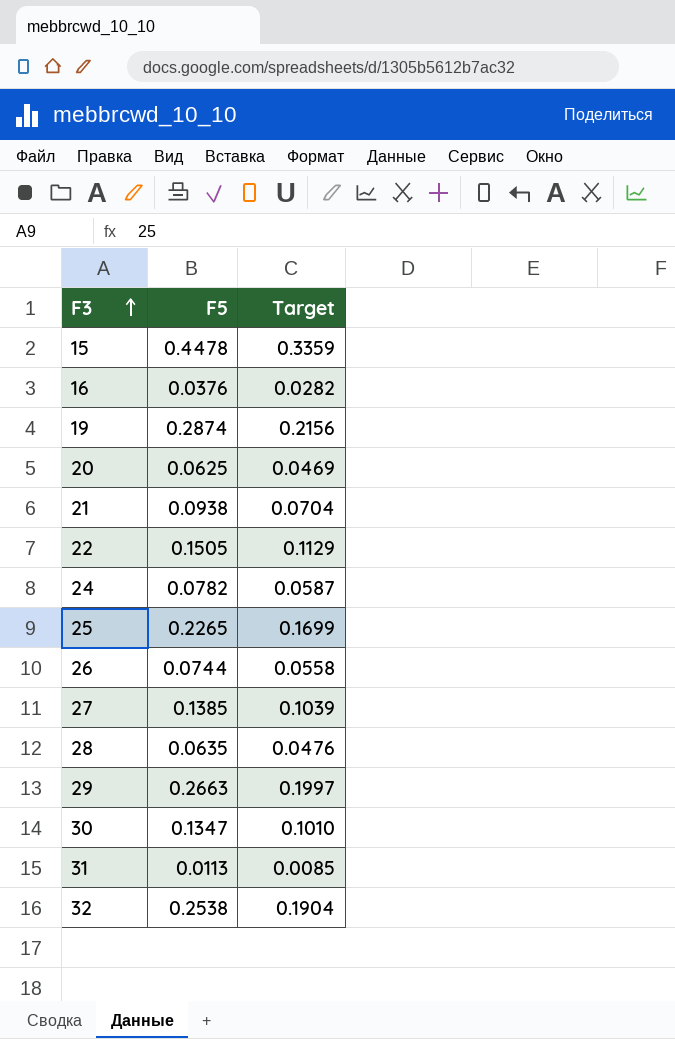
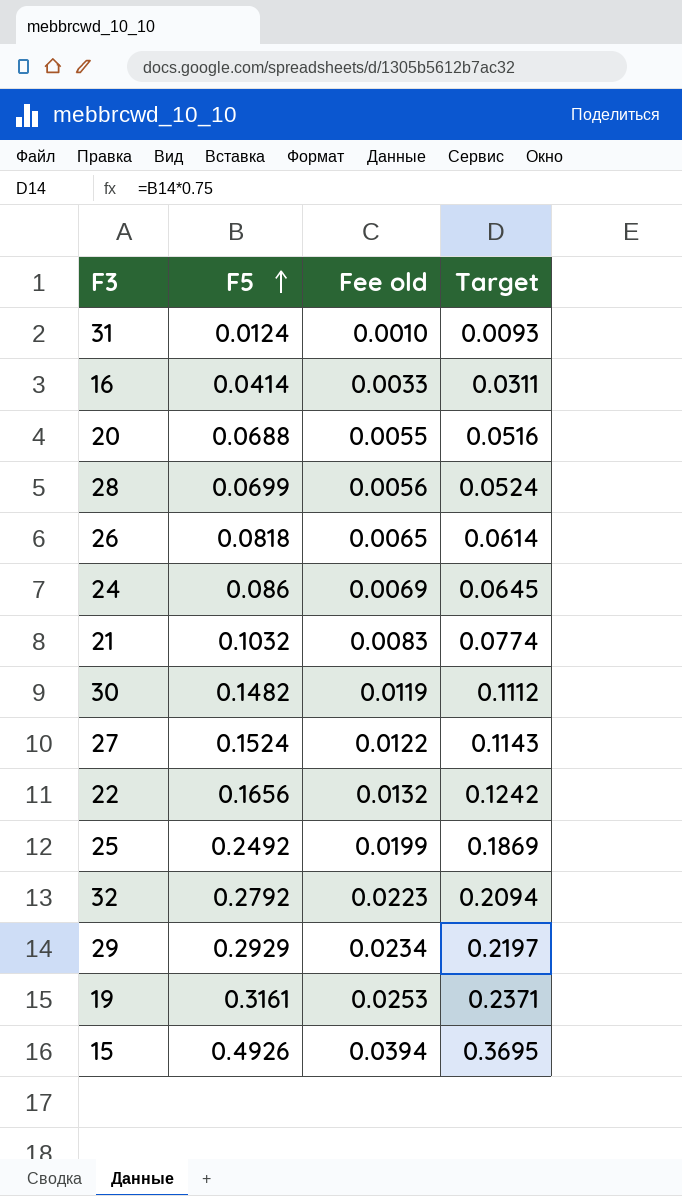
row order: F3 ascending -> F5 ascending
column Fee old | formula: none -> [F5] * 0.08
31 | F5: 0.0113 -> 0.0124
31 | Target: 0.0085 -> 0.0093
16 | F5: 0.0376 -> 0.0414
16 | Target: 0.0282 -> 0.0311
20 | F5: 0.0625 -> 0.0688
20 | Target: 0.0469 -> 0.0516
28 | F5: 0.0635 -> 0.0699
28 | Target: 0.0476 -> 0.0524
26 | F5: 0.0744 -> 0.0818
26 | Target: 0.0558 -> 0.0614
24 | F5: 0.0782 -> 0.086
24 | Target: 0.0587 -> 0.0645
21 | F5: 0.0938 -> 0.1032
21 | Target: 0.0704 -> 0.0774
30 | F5: 0.1347 -> 0.1482
30 | Target: 0.1010 -> 0.1112
27 | F5: 0.1385 -> 0.1524
27 | Target: 0.1039 -> 0.1143
22 | F5: 0.1505 -> 0.1656
22 | Target: 0.1129 -> 0.1242
25 | F5: 0.2265 -> 0.2492
25 | Target: 0.1699 -> 0.1869
32 | F5: 0.2538 -> 0.2792
32 | Target: 0.1904 -> 0.2094
29 | F5: 0.2663 -> 0.2929
29 | Target: 0.1997 -> 0.2197
19 | F5: 0.2874 -> 0.3161
19 | Target: 0.2156 -> 0.2371
15 | F5: 0.4478 -> 0.4926
15 | Target: 0.3359 -> 0.3695

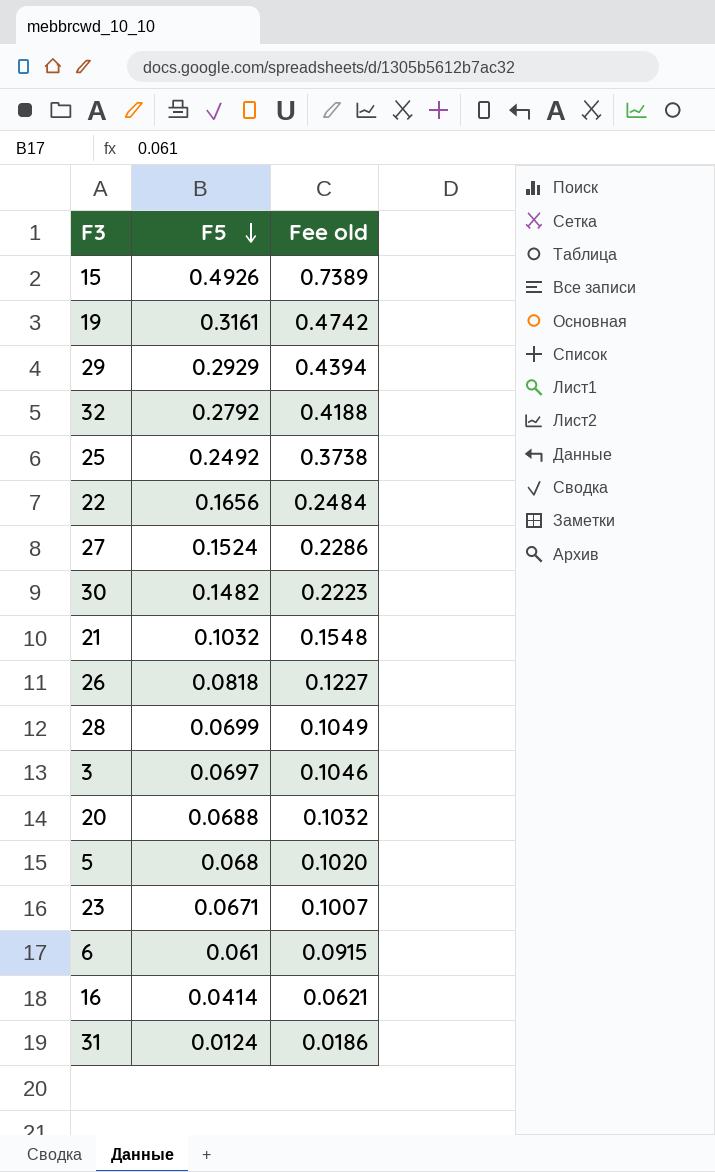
row order: F5 ascending -> F5 descending
column Target | formula: [F5] * 0.75 -> none
column Fee old | formula: [F5] * 0.08 -> [F5] * 1.5
row 24: 0.086 | 0.0069 | 0.0645 -> none
row 3: none -> 0.0697 | 0.1046
row 5: none -> 0.068 | 0.1020
row 23: none -> 0.0671 | 0.1007
row 6: none -> 0.061 | 0.0915

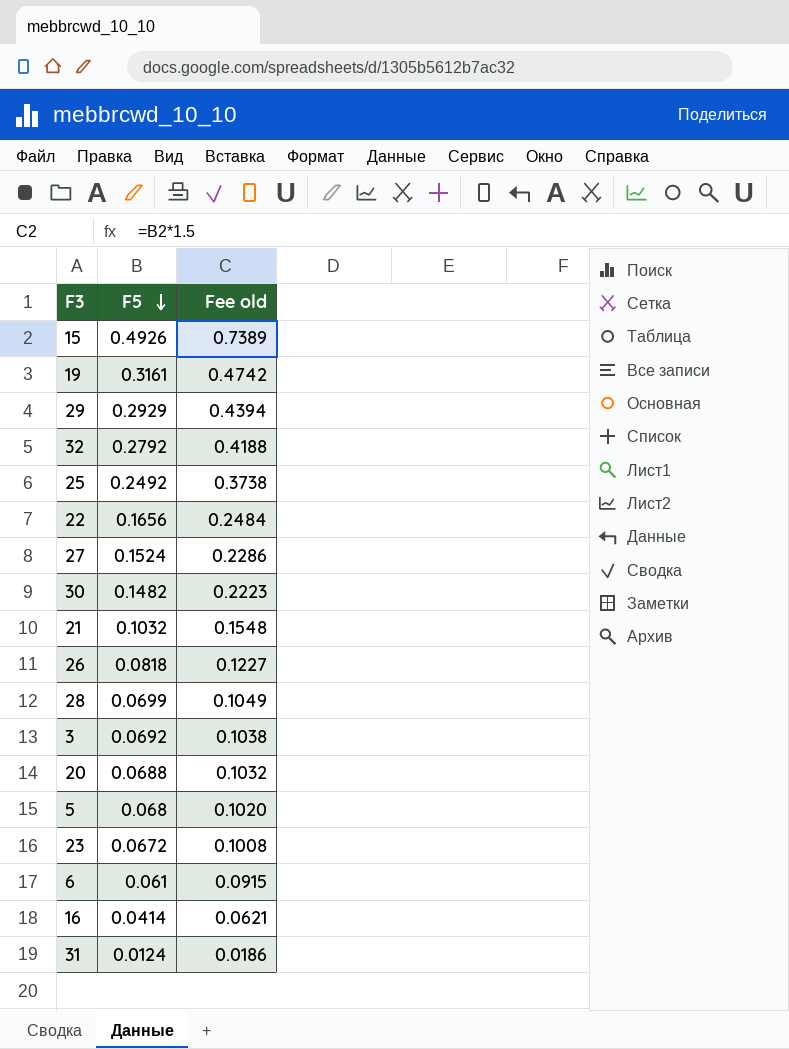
3 | F5: 0.0697 -> 0.0692
3 | Fee old: 0.1046 -> 0.1038
23 | F5: 0.0671 -> 0.0672
23 | Fee old: 0.1007 -> 0.1008

